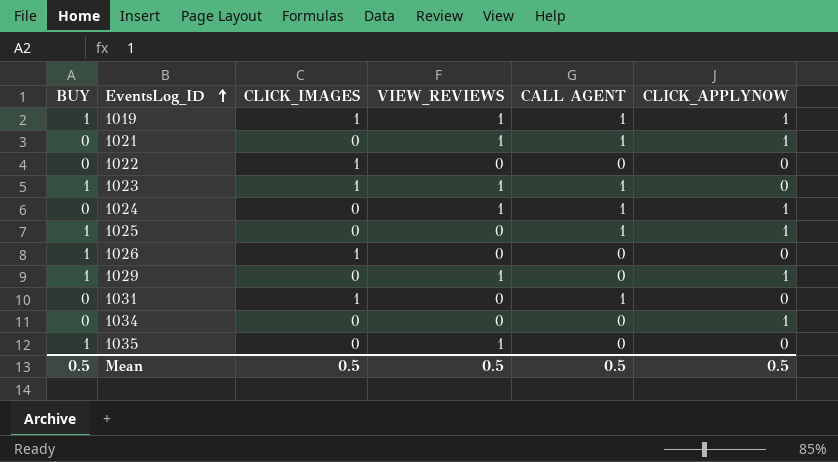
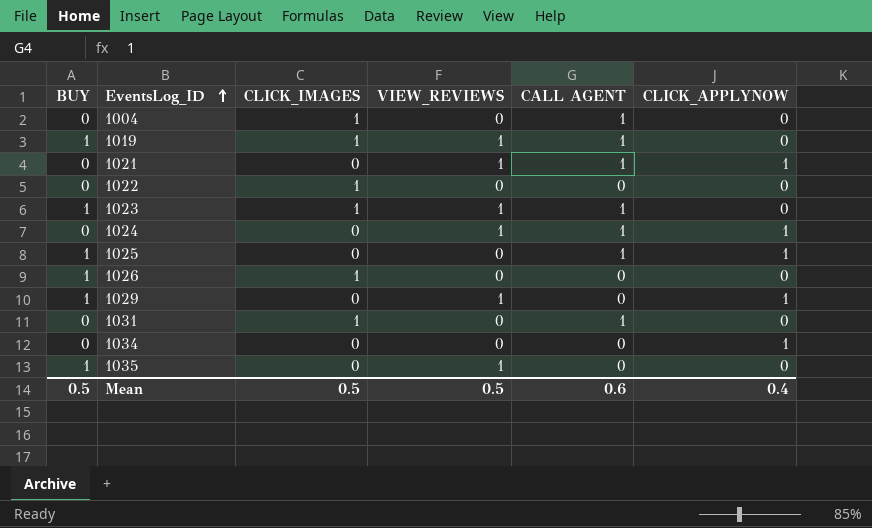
row 1004: none -> 0 | 1 | 0 | 1 | 0
1019 | CLICK_APPLYNOW: 1 -> 0
Mean | CALL AGENT: 0.5 -> 0.6
Mean | CLICK_APPLYNOW: 0.5 -> 0.4

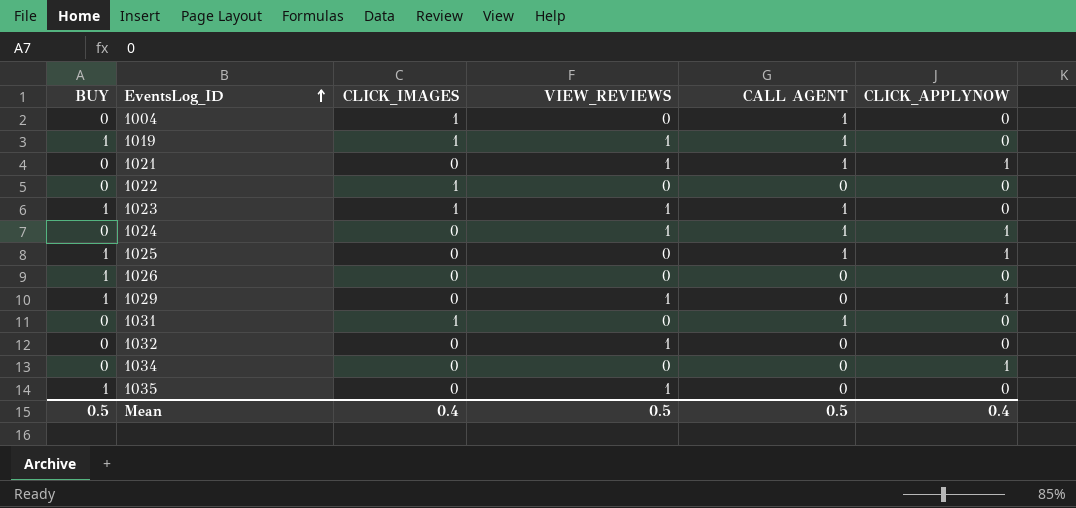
1026 | CLICK_IMAGES: 1 -> 0
row 1032: none -> 0 | 0 | 1 | 0 | 0
Mean | CLICK_IMAGES: 0.5 -> 0.4
Mean | CALL AGENT: 0.6 -> 0.5

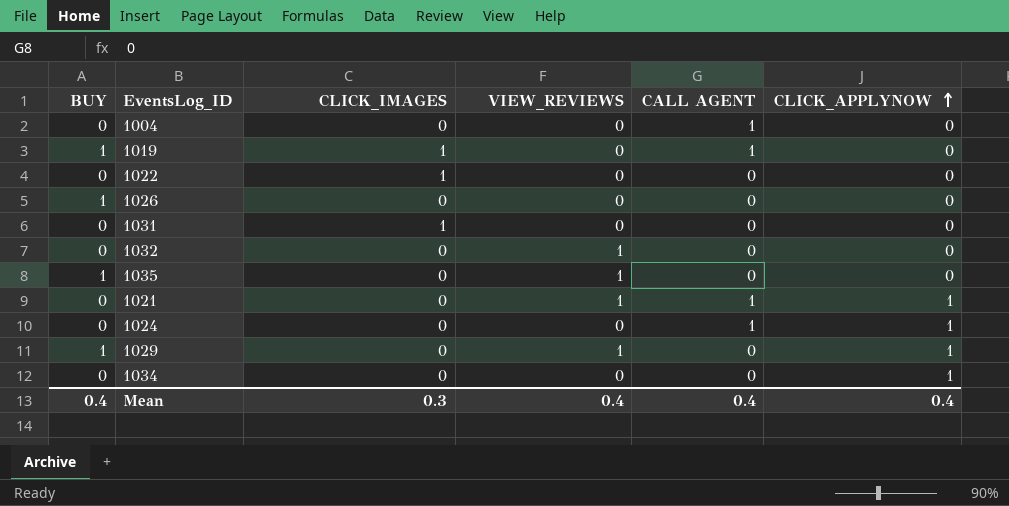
row order: EventsLog_ID ascending -> CLICK_APPLYNOW ascending
row 1023: 1 | 1 | 1 | 1 | 0 -> none
row 1025: 1 | 0 | 0 | 1 | 1 -> none
1004 | CLICK_IMAGES: 1 -> 0
1019 | VIEW_REVIEWS: 1 -> 0
1031 | CALL AGENT: 1 -> 0
1024 | VIEW_REVIEWS: 1 -> 0
Mean | BUY: 0.5 -> 0.4
Mean | CLICK_IMAGES: 0.4 -> 0.3
Mean | VIEW_REVIEWS: 0.5 -> 0.4
Mean | CALL AGENT: 0.5 -> 0.4

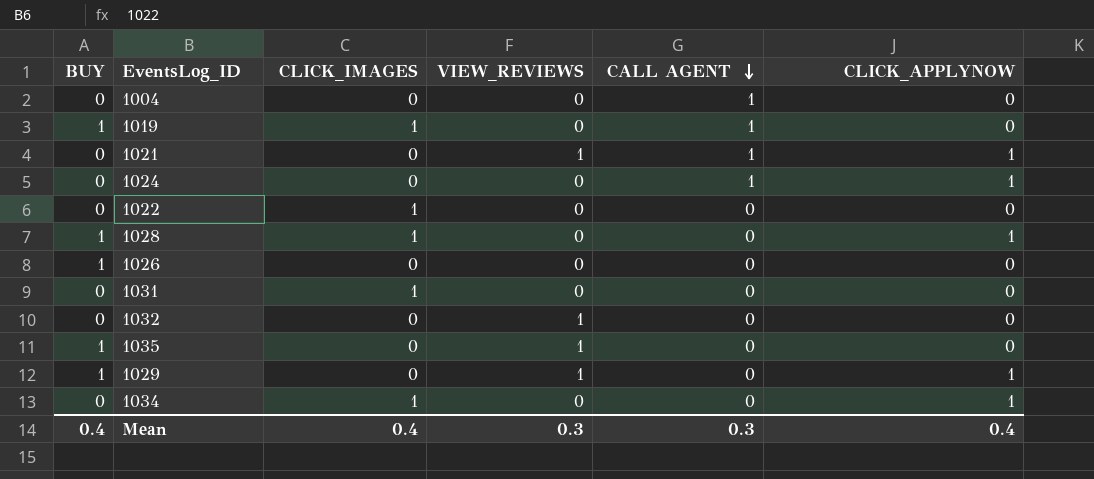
row order: CLICK_APPLYNOW ascending -> CALL AGENT descending
row 1028: none -> 1 | 1 | 0 | 0 | 1
1034 | CLICK_IMAGES: 0 -> 1
Mean | CLICK_IMAGES: 0.3 -> 0.4
Mean | VIEW_REVIEWS: 0.4 -> 0.3
Mean | CALL AGENT: 0.4 -> 0.3

